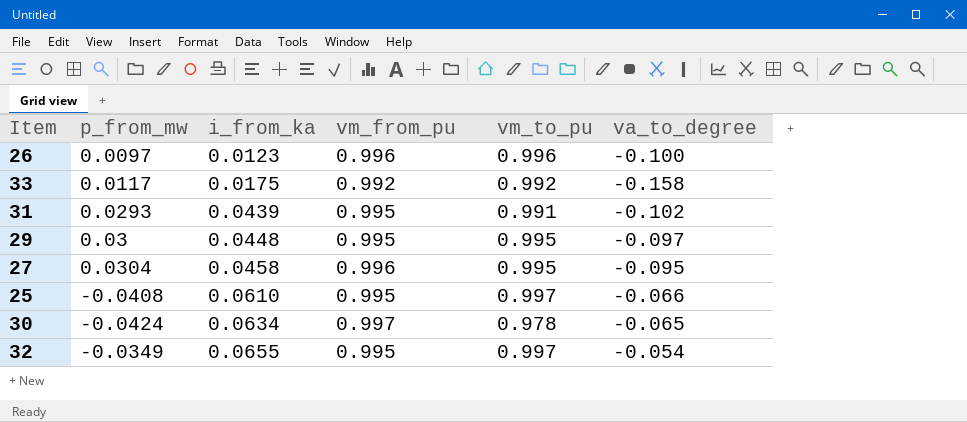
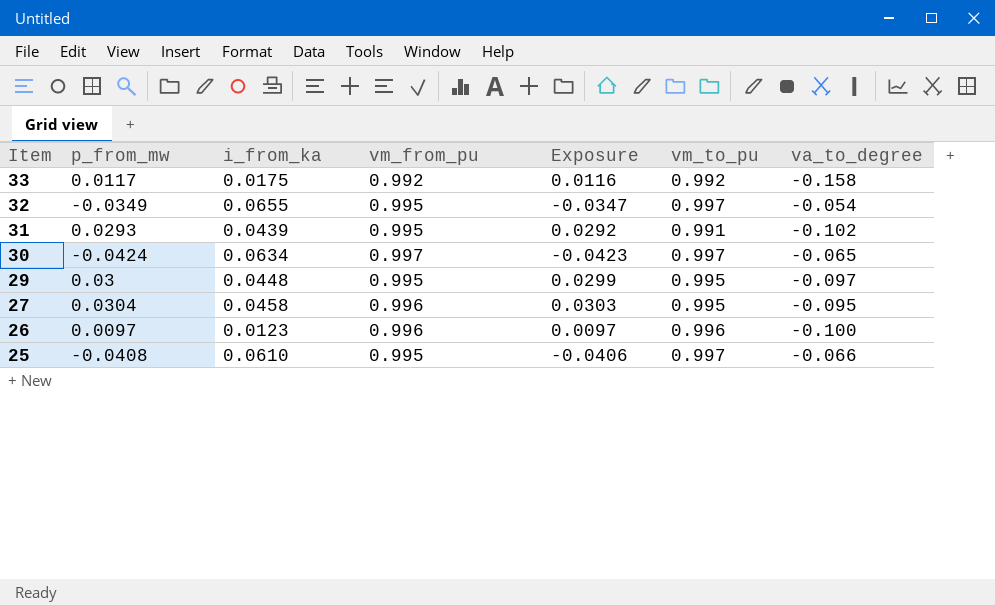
row order: i_from_ka ascending -> Item descending
column Exposure | formula: none -> [p_from_mw] * [vm_from_pu]
30 | vm_to_pu: 0.978 -> 0.997

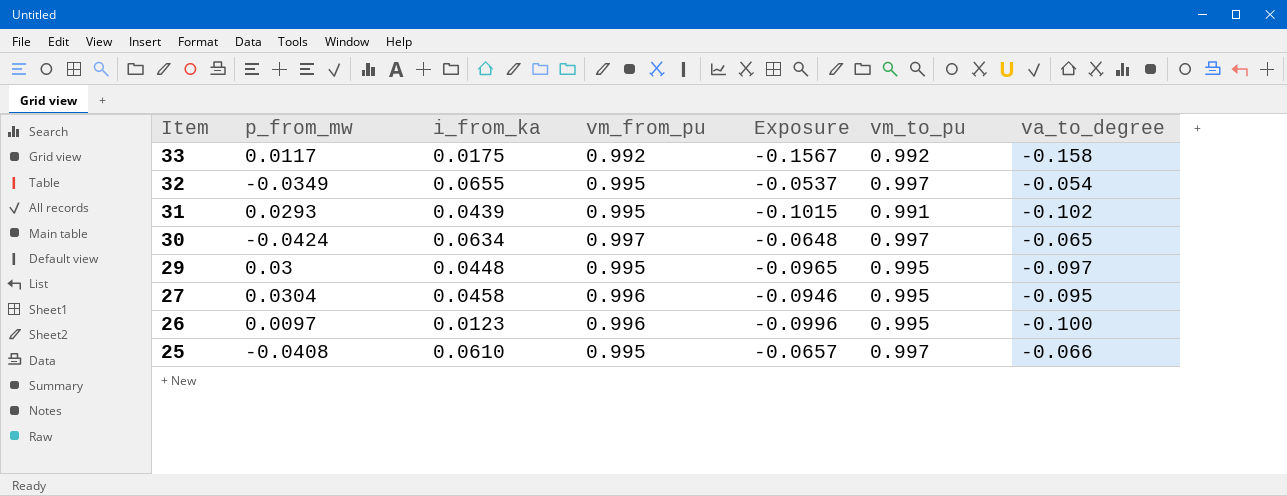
column Exposure | formula: [p_from_mw] * [vm_from_pu] -> [vm_from_pu] * [va_to_degree]
26 | vm_to_pu: 0.996 -> 0.995

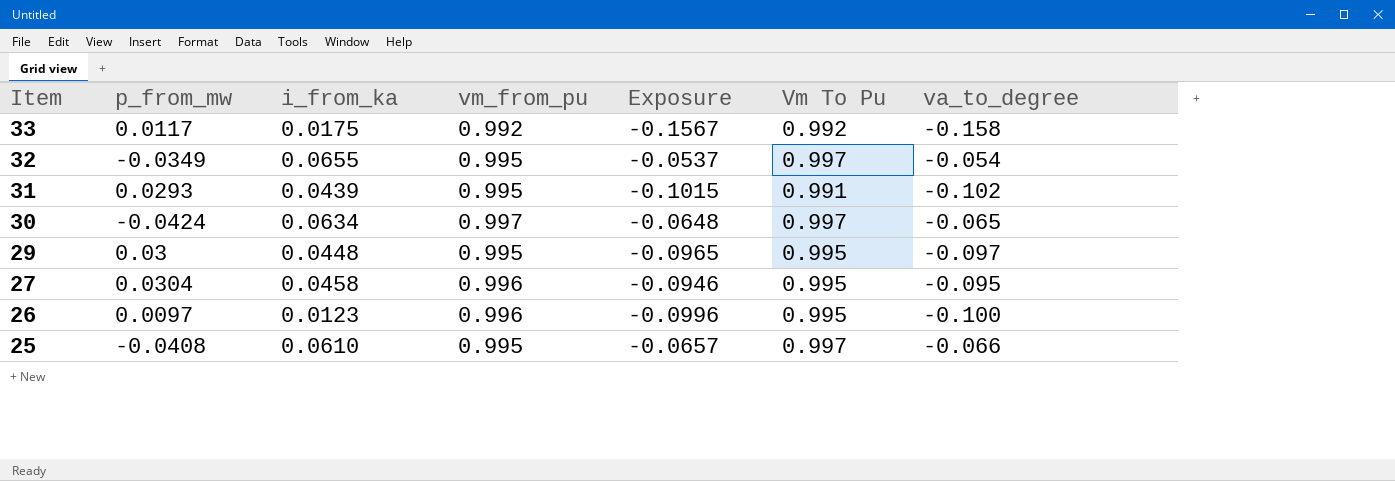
column name: vm_to_pu -> Vm To Pu

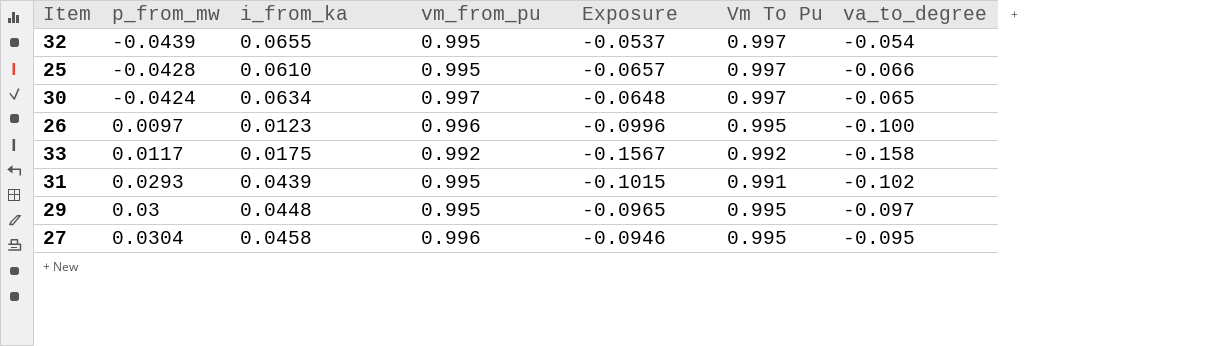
row order: Item descending -> p_from_mw ascending
32 | p_from_mw: -0.0349 -> -0.0439
25 | p_from_mw: -0.0408 -> -0.0428

